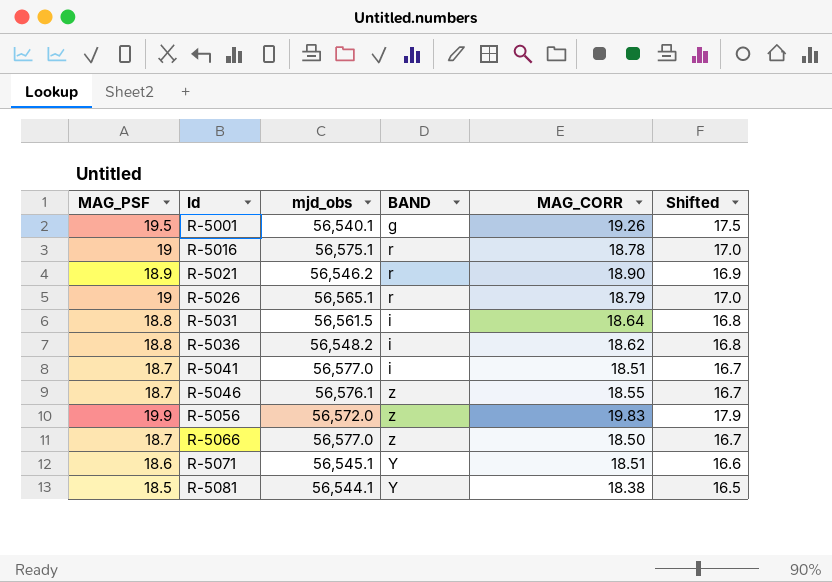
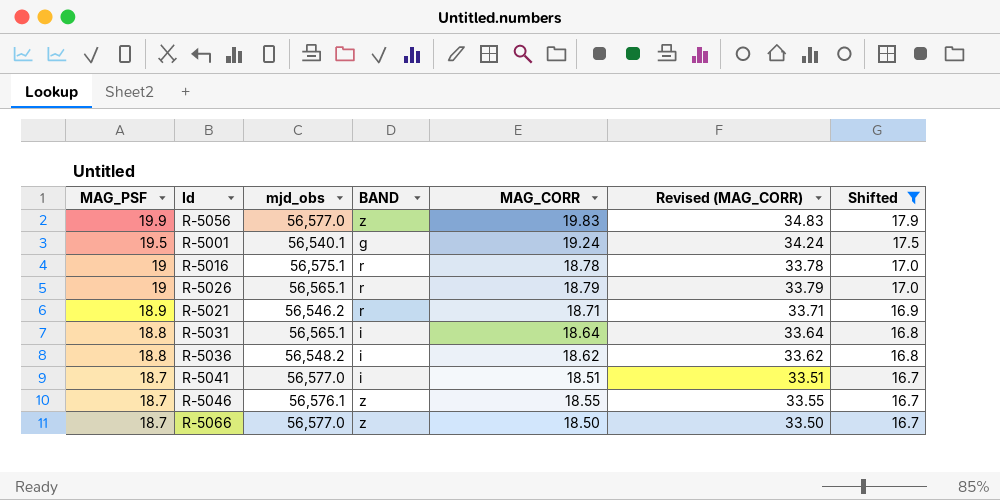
filter: none -> Shifted >= 16.7
row order: Id ascending -> MAG_PSF descending
column Revised (MAG_CORR) | formula: none -> [MAG_CORR] + 15
R-5056 | mjd_obs: 56,572.0 -> 56,577.0
R-5001 | MAG_CORR: 19.26 -> 19.24
R-5021 | MAG_CORR: 18.90 -> 18.71
R-5031 | mjd_obs: 56,561.5 -> 56,565.1

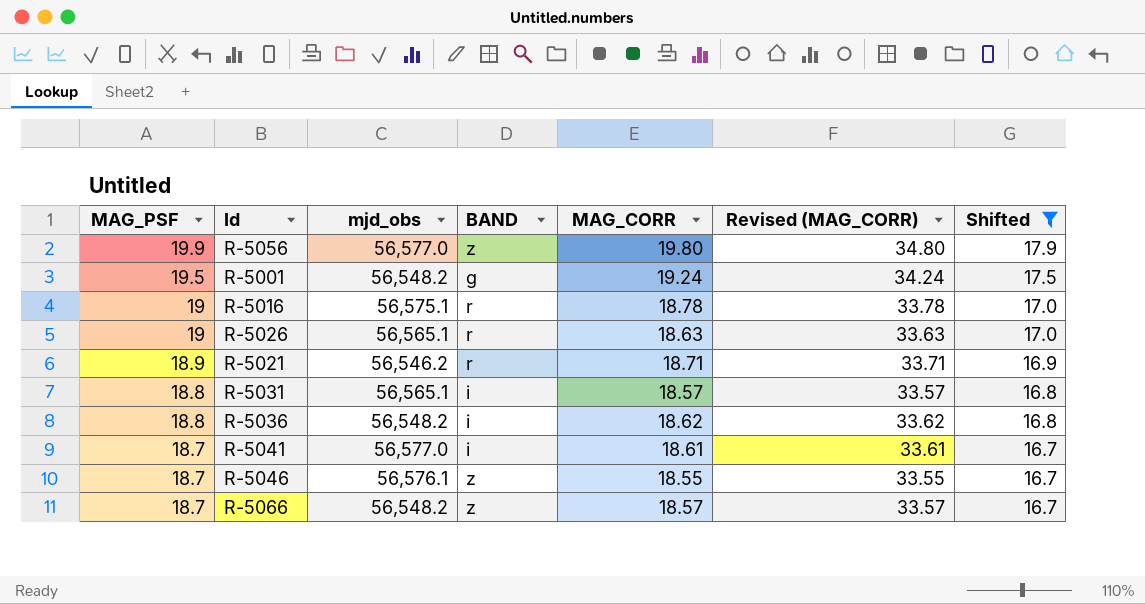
R-5056 | MAG_CORR: 19.83 -> 19.80
R-5056 | Revised (MAG_CORR): 34.83 -> 34.80
R-5001 | mjd_obs: 56,540.1 -> 56,548.2
R-5026 | MAG_CORR: 18.79 -> 18.63
R-5026 | Revised (MAG_CORR): 33.79 -> 33.63
R-5031 | MAG_CORR: 18.64 -> 18.57
R-5031 | Revised (MAG_CORR): 33.64 -> 33.57
R-5041 | MAG_CORR: 18.51 -> 18.61
R-5041 | Revised (MAG_CORR): 33.51 -> 33.61
R-5066 | mjd_obs: 56,577.0 -> 56,548.2
R-5066 | MAG_CORR: 18.50 -> 18.57
R-5066 | Revised (MAG_CORR): 33.50 -> 33.57

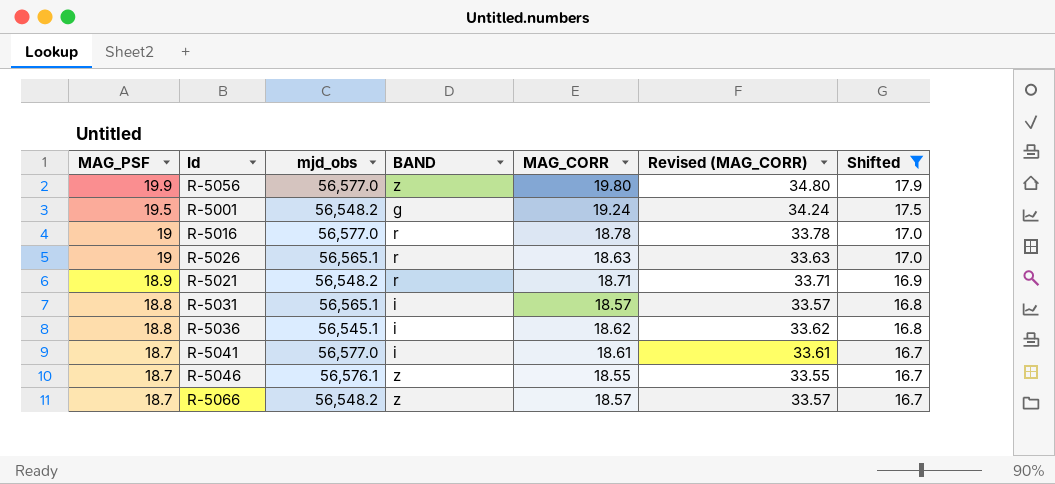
R-5016 | mjd_obs: 56,575.1 -> 56,577.0
R-5021 | mjd_obs: 56,546.2 -> 56,548.2
R-5036 | mjd_obs: 56,548.2 -> 56,545.1

